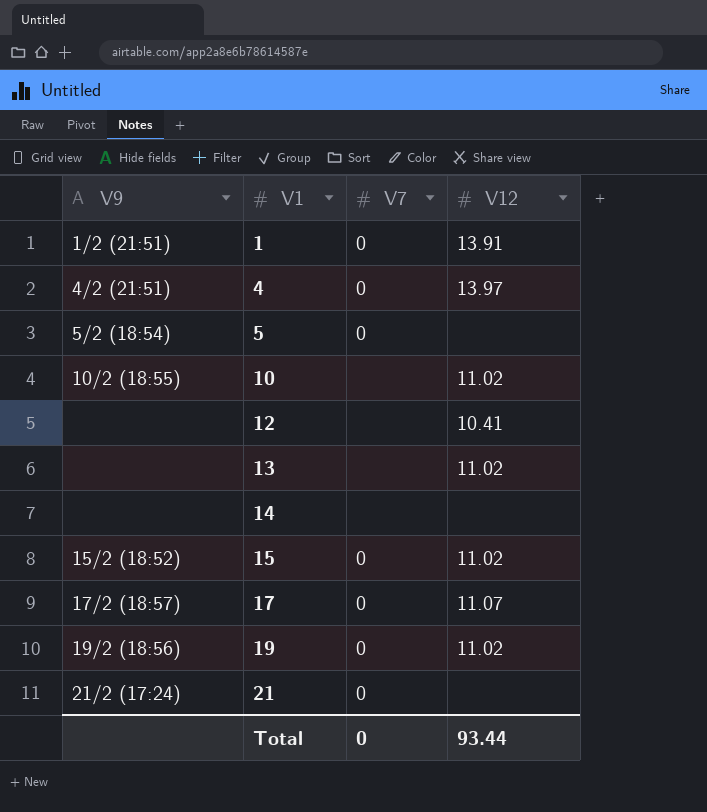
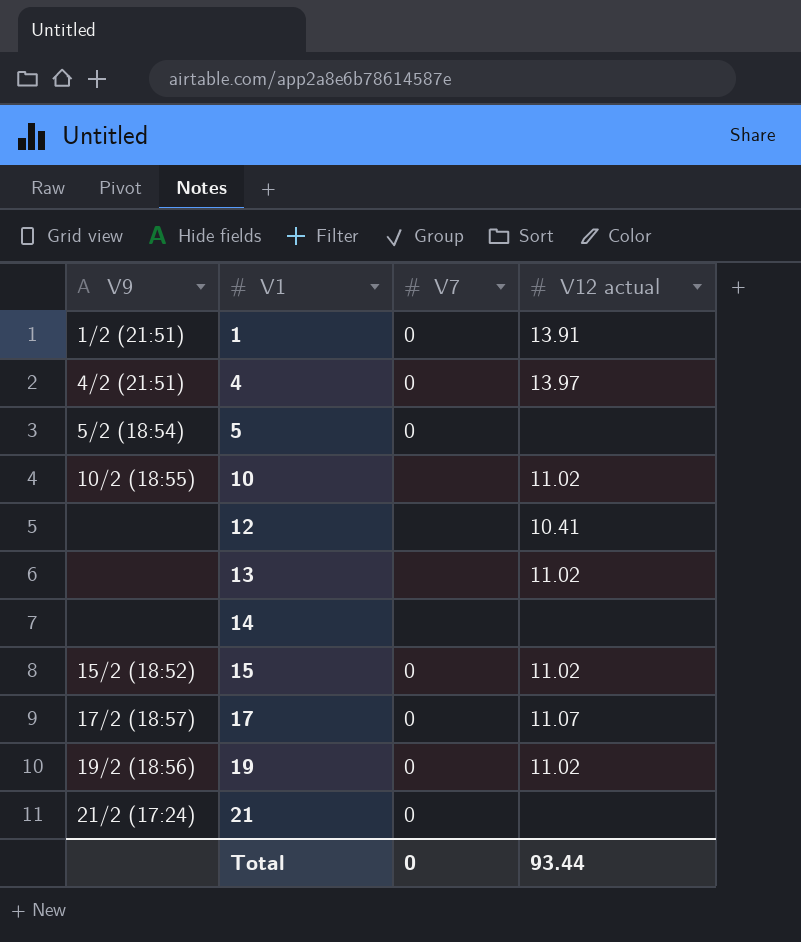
column name: V12 -> V12 actual

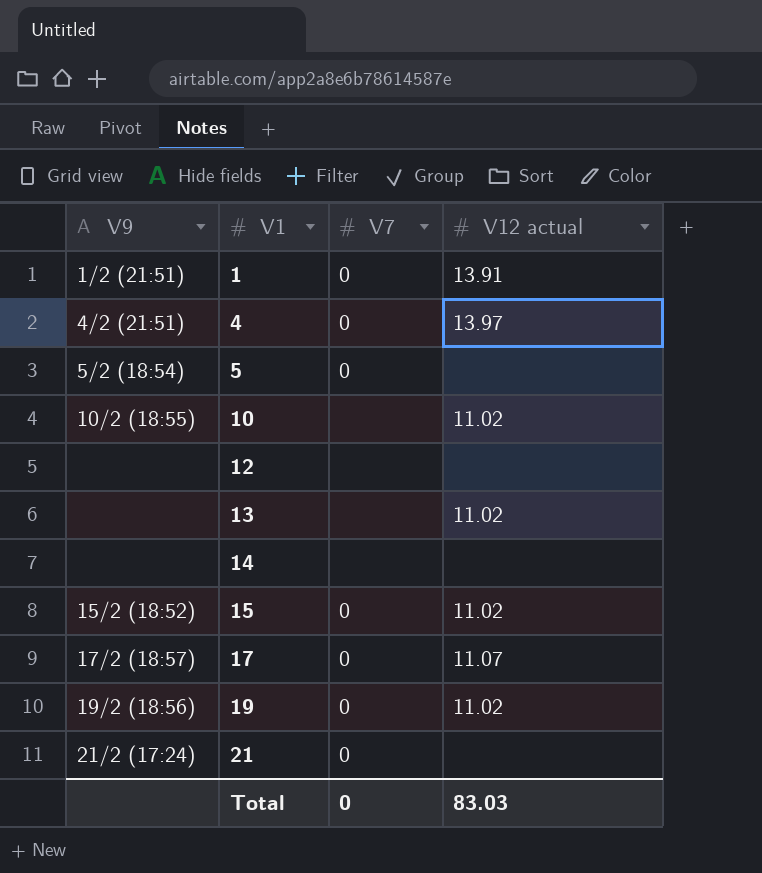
12 | V12 actual: 10.41 -> none
Total | V12 actual: 93.44 -> 83.03

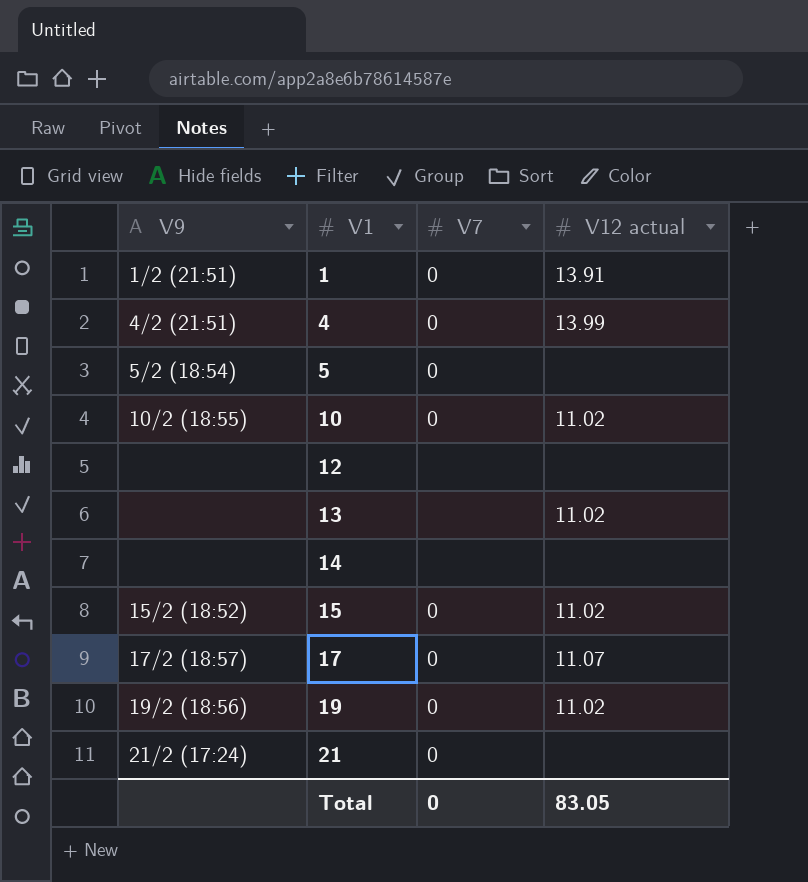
4 | V12 actual: 13.97 -> 13.99
10 | V7: none -> 0
Total | V12 actual: 83.03 -> 83.05

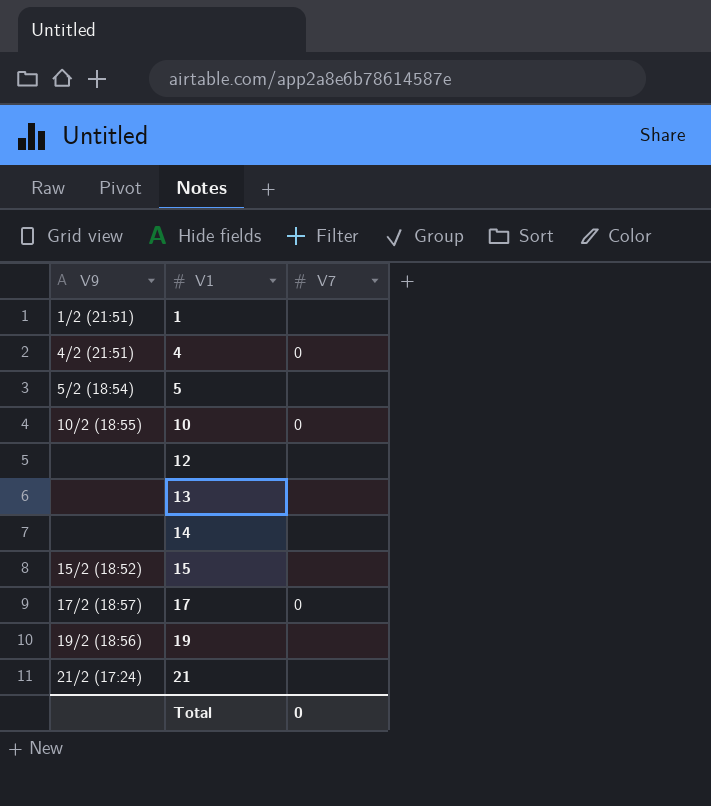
column V12 actual | position: 4 -> none
1 | V7: 0 -> none
5 | V7: 0 -> none
15 | V7: 0 -> none
19 | V7: 0 -> none
21 | V7: 0 -> none

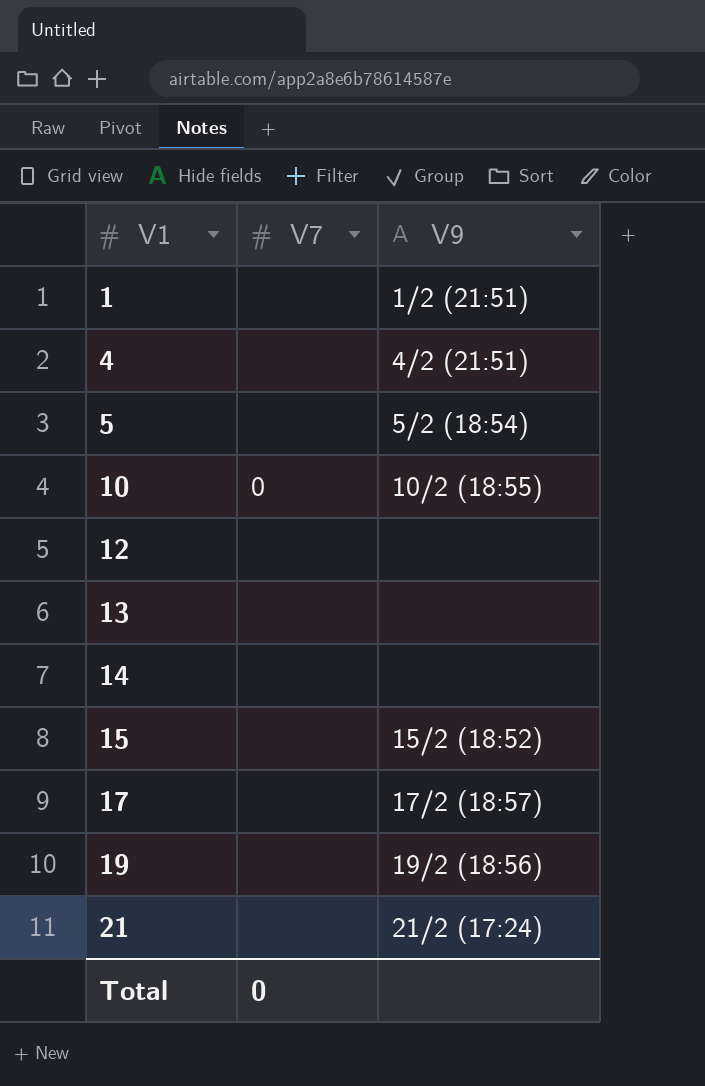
column V9 | position: 1 -> 3
4 | V7: 0 -> none
17 | V7: 0 -> none

